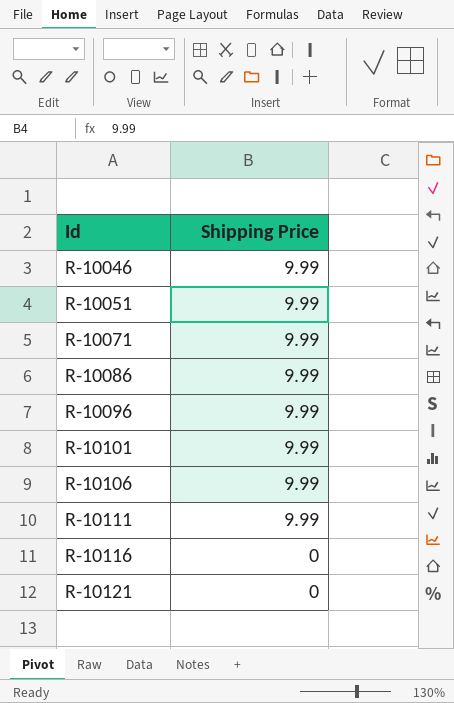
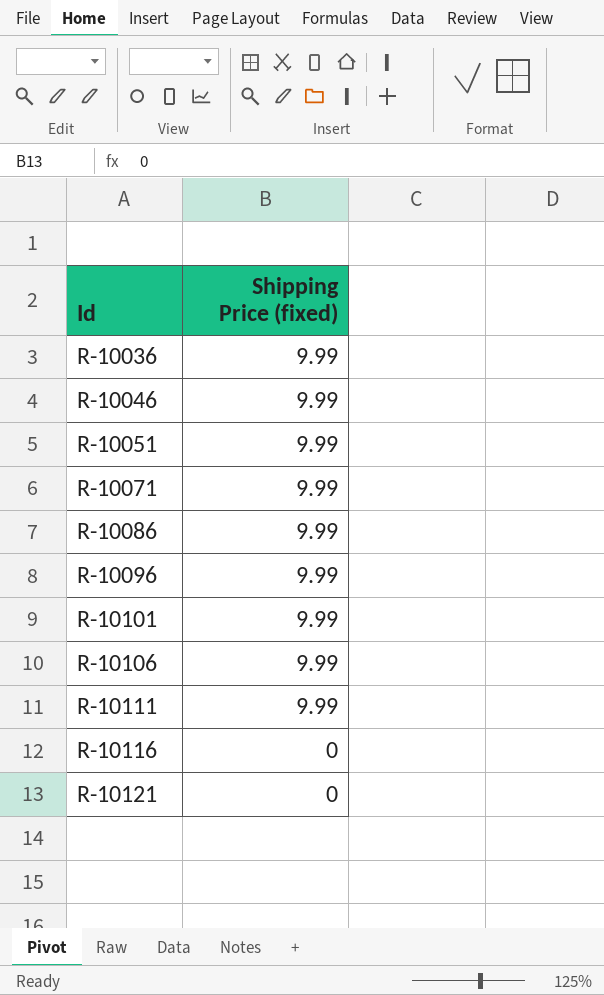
column name: Shipping Price -> Shipping Price (fixed)
row R-10036: none -> 9.99

